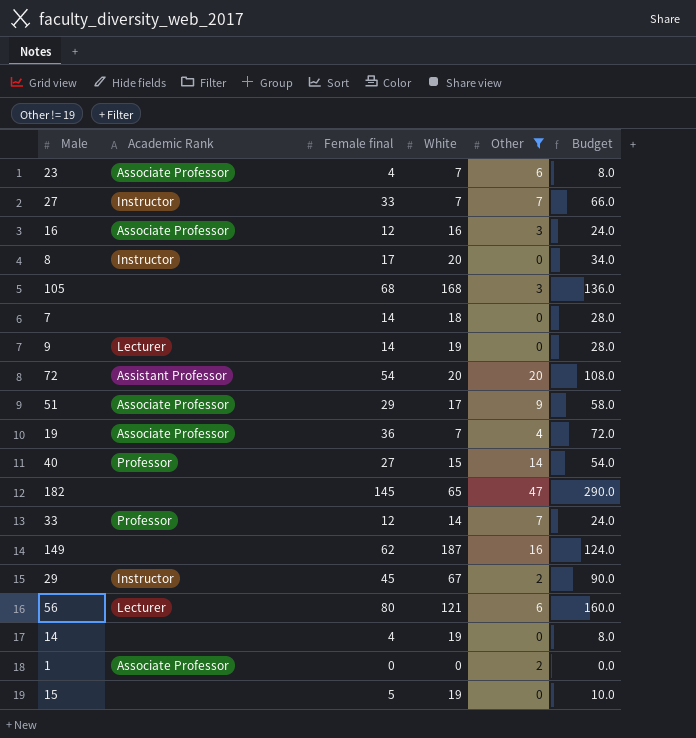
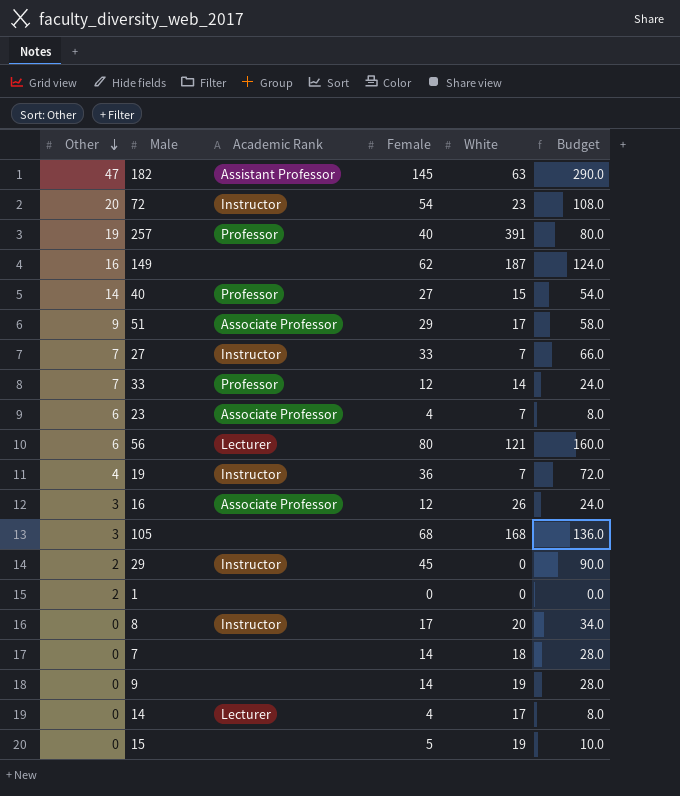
filter: Other != 19 -> none
row order: none -> Other descending
column Other | position: 5 -> 1
column name: Female final -> Female
182 | Academic Rank: none -> Assistant Professor
182 | White: 65 -> 63
72 | Academic Rank: Assistant Professor -> Instructor
72 | White: 20 -> 23
19 | Academic Rank: Associate Professor -> Instructor
16 | White: 16 -> 26
29 | White: 67 -> 0
1 | Academic Rank: Associate Professor -> none
9 | Academic Rank: Lecturer -> none
14 | Academic Rank: none -> Lecturer
14 | White: 19 -> 17

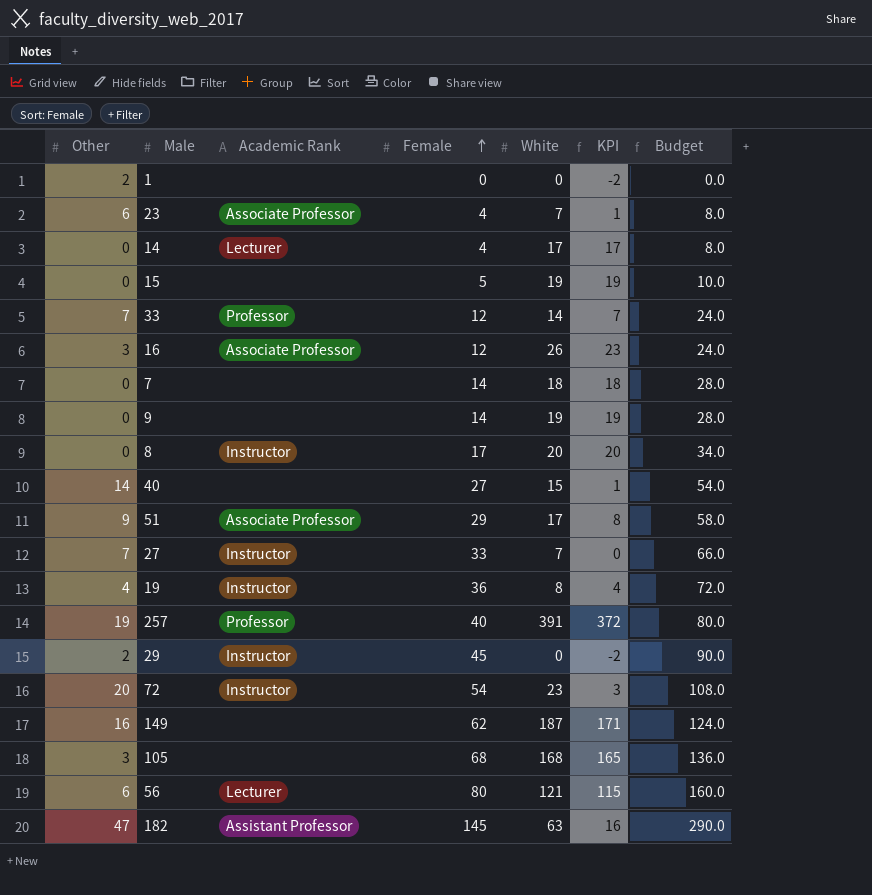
row order: Other descending -> Female ascending
column KPI | formula: none -> [White] - [Other]
40 | Academic Rank: Professor -> none
19 | White: 7 -> 8

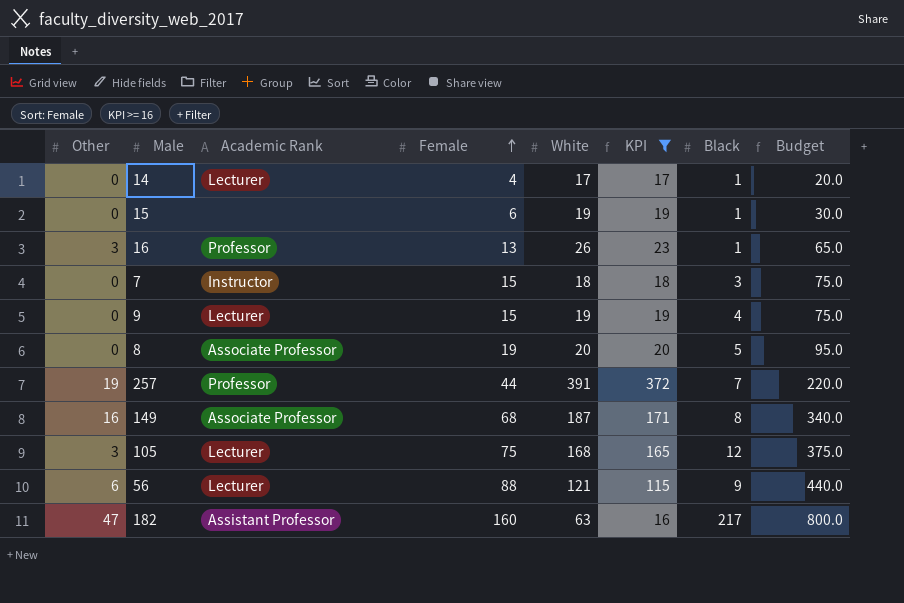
filter: none -> KPI >= 16
column Black | position: none -> 7
column Budget | formula: [Female] * 2 -> [Female] * 5
15 | Female: 5 -> 6
16 | Academic Rank: Associate Professor -> Professor
16 | Female: 12 -> 13
7 | Academic Rank: none -> Instructor
7 | Female: 14 -> 15
9 | Academic Rank: none -> Lecturer
9 | Female: 14 -> 15
8 | Academic Rank: Instructor -> Associate Professor
8 | Female: 17 -> 19
257 | Female: 40 -> 44
149 | Academic Rank: none -> Associate Professor
149 | Female: 62 -> 68
105 | Academic Rank: none -> Lecturer
105 | Female: 68 -> 75
56 | Female: 80 -> 88
182 | Female: 145 -> 160

